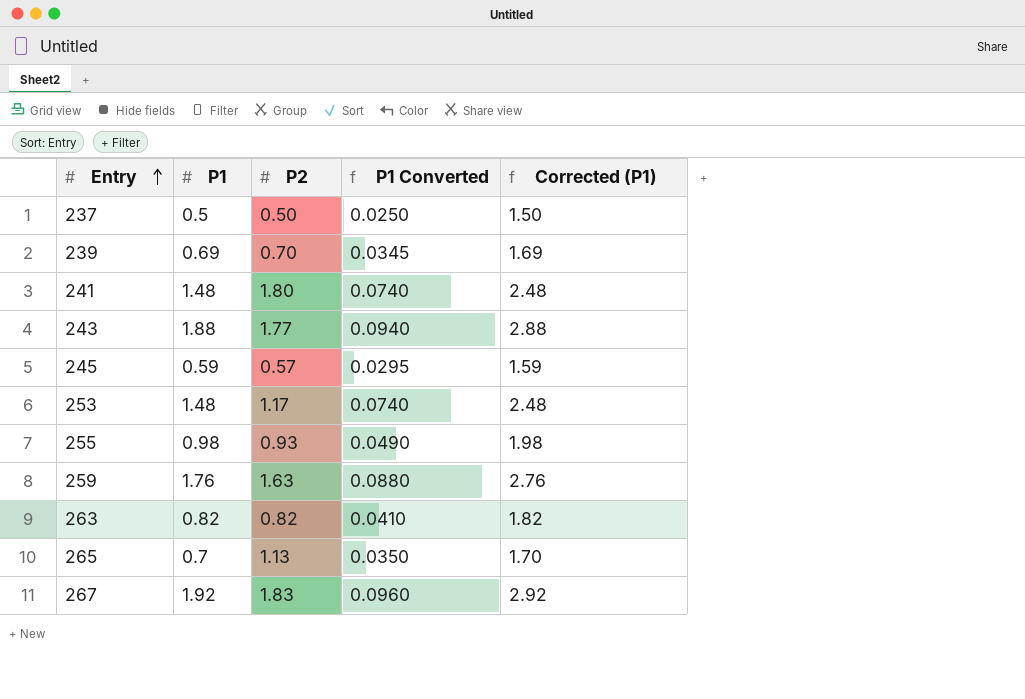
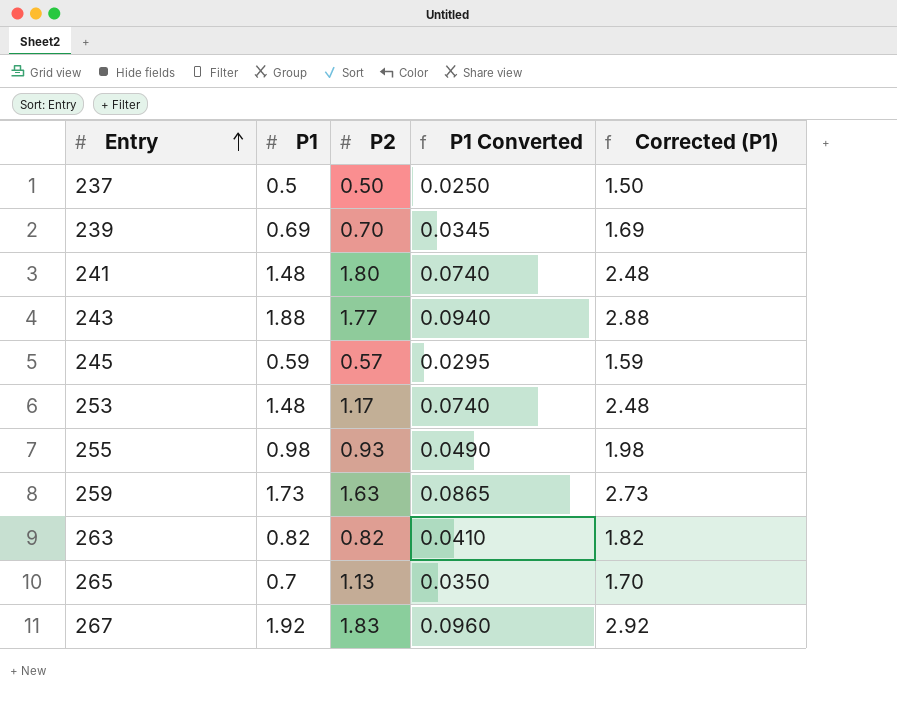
259 | P1: 1.76 -> 1.73
259 | P1 Converted: 0.0880 -> 0.0865
259 | Corrected (P1): 2.76 -> 2.73

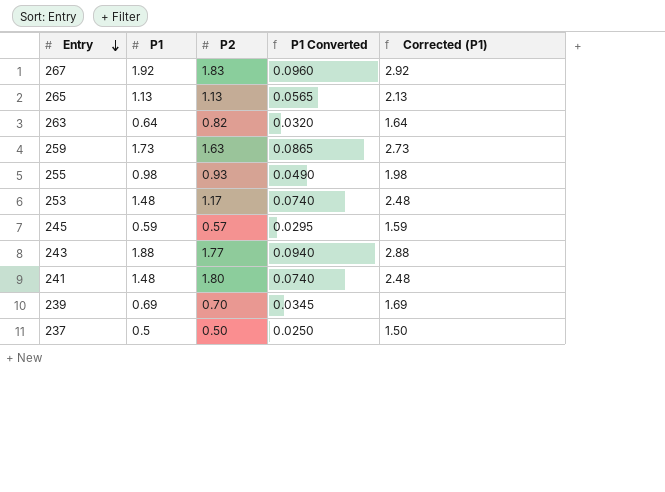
row order: Entry ascending -> Entry descending
265 | P1: 0.7 -> 1.13
265 | P1 Converted: 0.0350 -> 0.0565
265 | Corrected (P1): 1.70 -> 2.13
263 | P1: 0.82 -> 0.64
263 | P1 Converted: 0.0410 -> 0.0320
263 | Corrected (P1): 1.82 -> 1.64

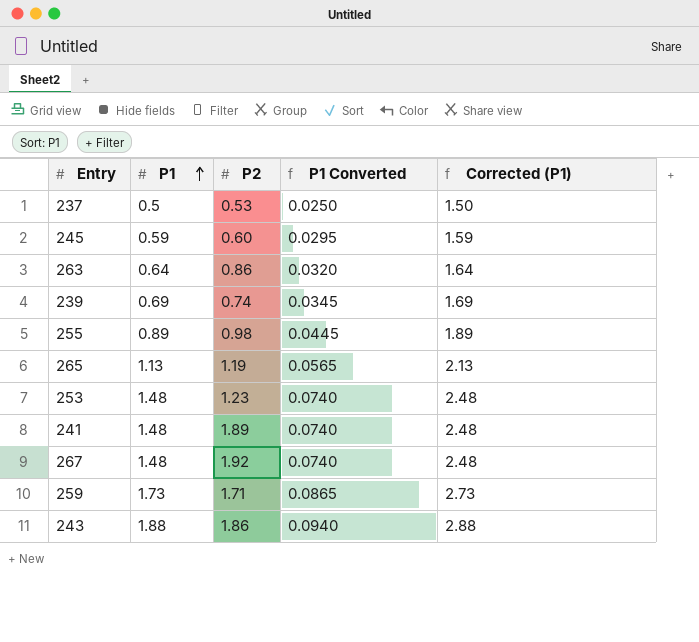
row order: Entry descending -> P1 ascending
237 | P2: 0.50 -> 0.53
245 | P2: 0.57 -> 0.60
263 | P2: 0.82 -> 0.86
239 | P2: 0.70 -> 0.74
255 | P1: 0.98 -> 0.89
255 | P2: 0.93 -> 0.98
255 | P1 Converted: 0.0490 -> 0.0445
255 | Corrected (P1): 1.98 -> 1.89
265 | P2: 1.13 -> 1.19
253 | P2: 1.17 -> 1.23
241 | P2: 1.80 -> 1.89
267 | P1: 1.92 -> 1.48
267 | P2: 1.83 -> 1.92
267 | P1 Converted: 0.0960 -> 0.0740
267 | Corrected (P1): 2.92 -> 2.48
259 | P2: 1.63 -> 1.71
243 | P2: 1.77 -> 1.86

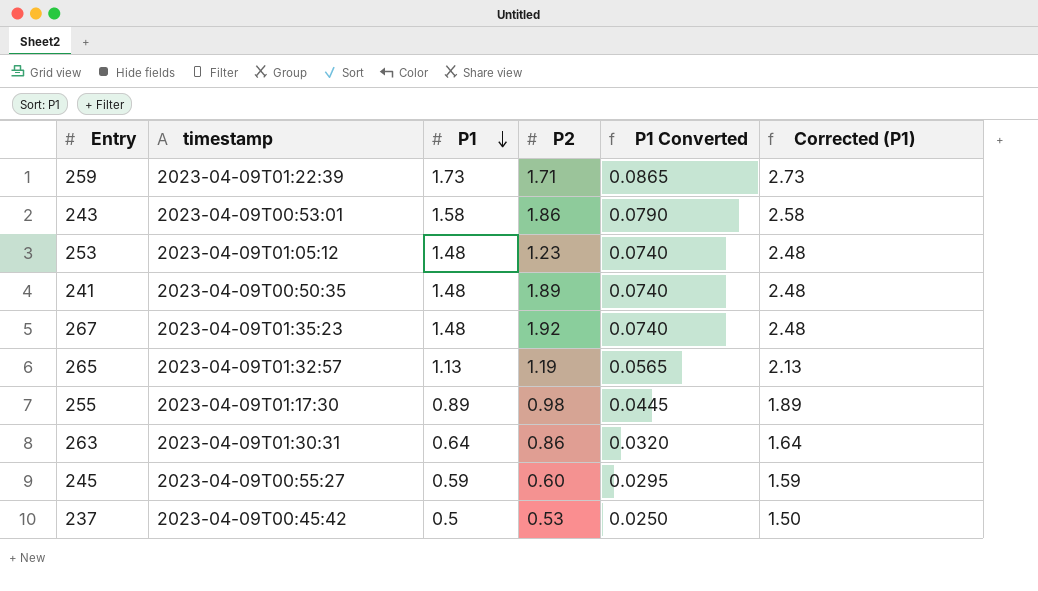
row order: P1 ascending -> P1 descending
column timestamp | position: none -> 2
row 239: 0.69 | 0.74 | 0.0345 | 1.69 -> none
243 | P1: 1.88 -> 1.58
243 | P1 Converted: 0.0940 -> 0.0790
243 | Corrected (P1): 2.88 -> 2.58

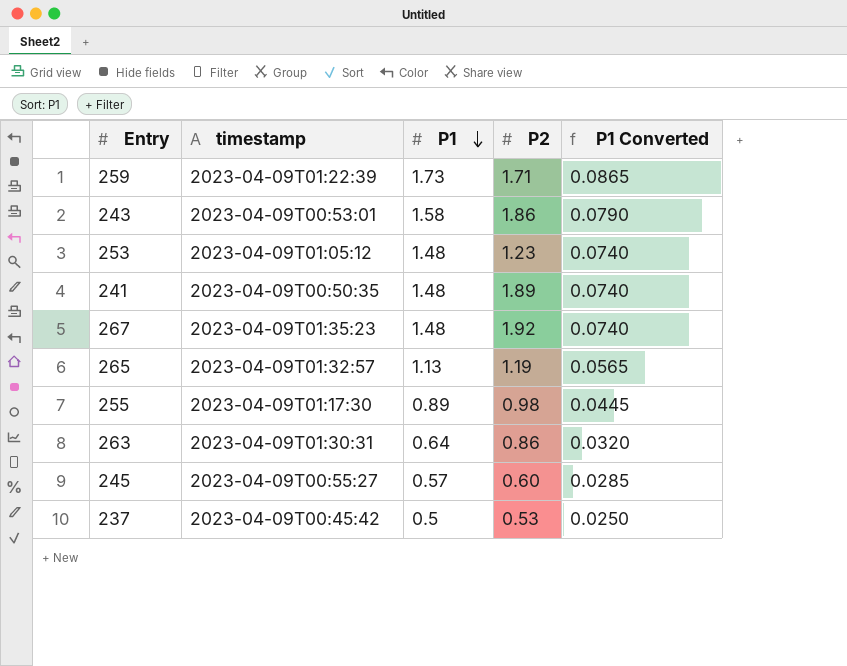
column Corrected (P1) | formula: [P1] + 1 -> none
245 | P1: 0.59 -> 0.57
245 | P1 Converted: 0.0295 -> 0.0285

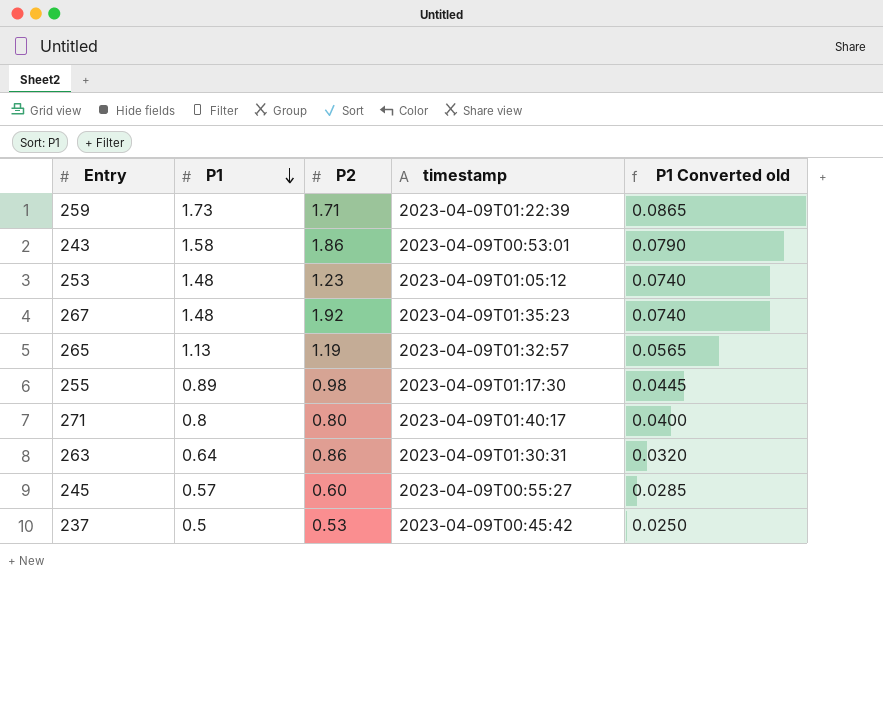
column timestamp | position: 2 -> 4
column name: P1 Converted -> P1 Converted old
row 241: 2023-04-09T00:50:35 | 1.48 | 1.89 | 0.0740 -> none
row 271: none -> 0.8 | 0.80 | 2023-04-09T01:40:17 | 0.0400

